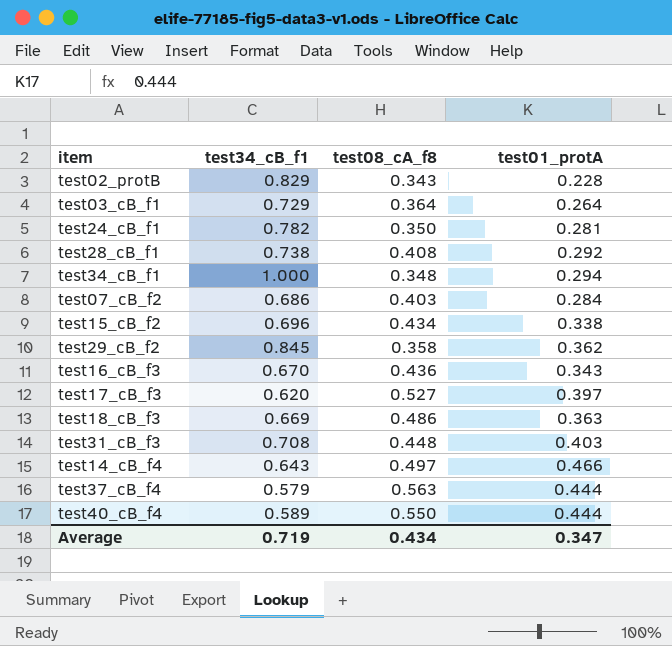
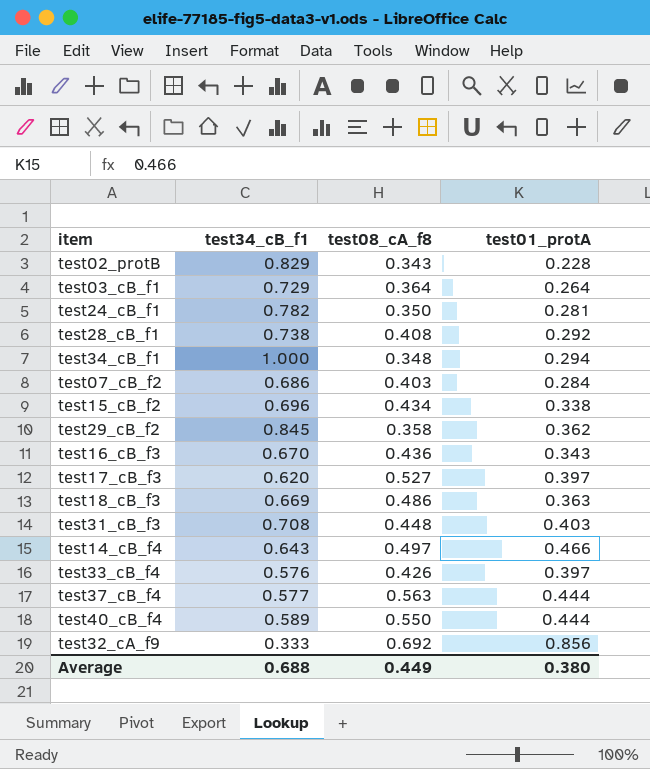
row test33_cB_f4: none -> 0.576 | 0.426 | 0.397
test37_cB_f4 | test34_cB_f1: 0.579 -> 0.577
row test32_cA_f9: none -> 0.333 | 0.692 | 0.856
Average | test34_cB_f1: 0.719 -> 0.688
Average | test08_cA_f8: 0.434 -> 0.449
Average | test01_protA: 0.347 -> 0.380

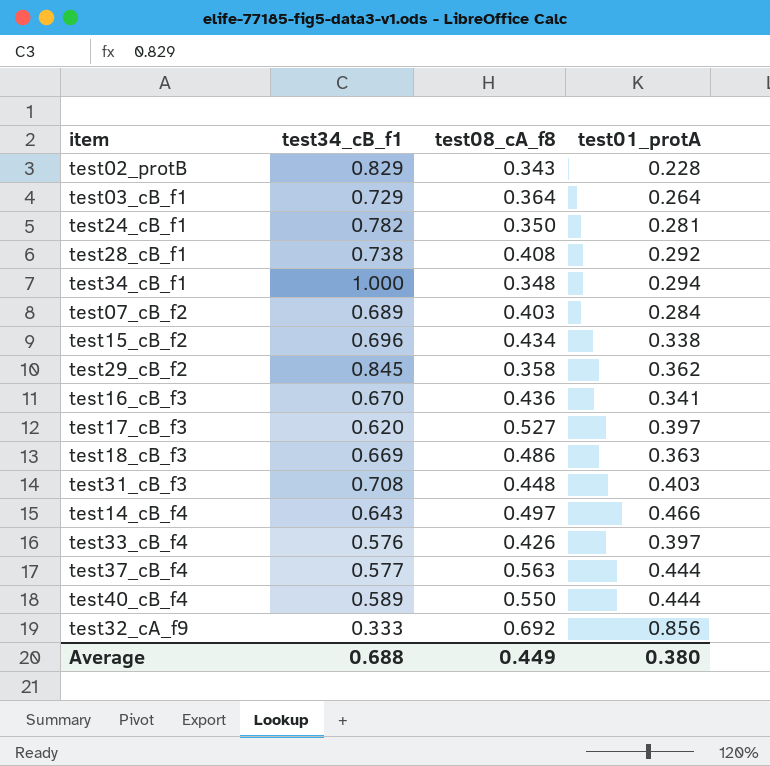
test07_cB_f2 | test34_cB_f1: 0.686 -> 0.689
test16_cB_f3 | test01_protA: 0.343 -> 0.341

